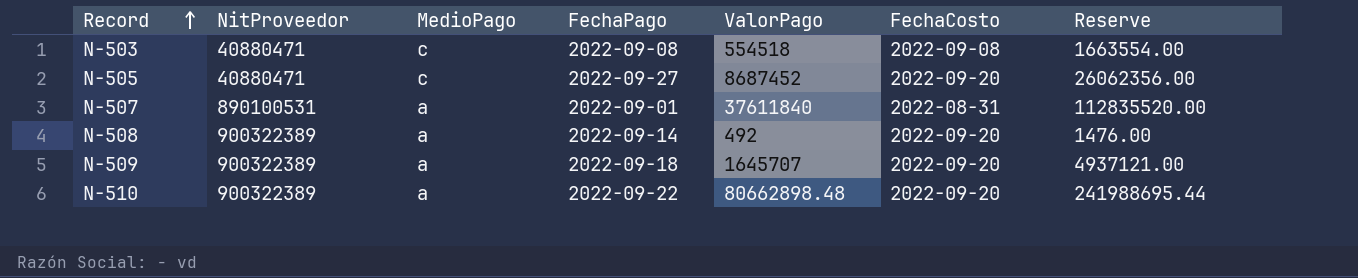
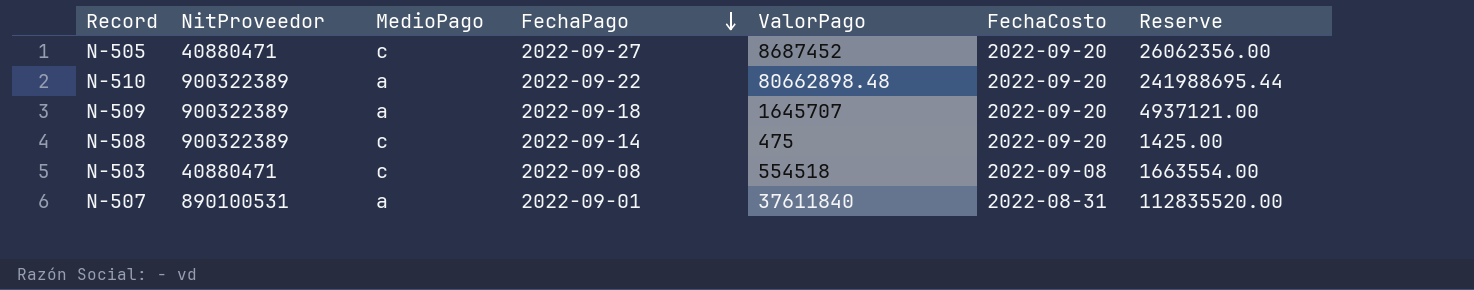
row order: Record ascending -> FechaPago descending
N-508 | MedioPago: a -> c
N-508 | ValorPago: 492 -> 475
N-508 | Reserve: 1476.00 -> 1425.00

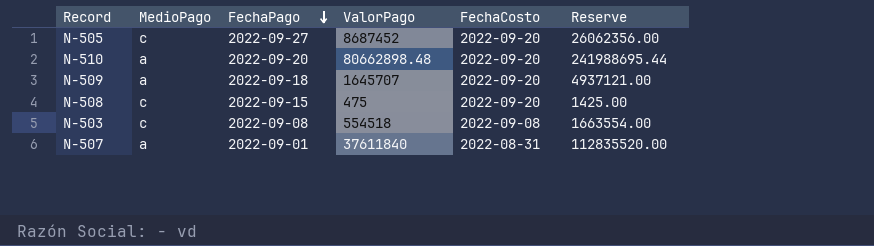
column NitProveedor | position: 2 -> none
N-510 | FechaPago: 2022-09-22 -> 2022-09-20
N-508 | FechaPago: 2022-09-14 -> 2022-09-15

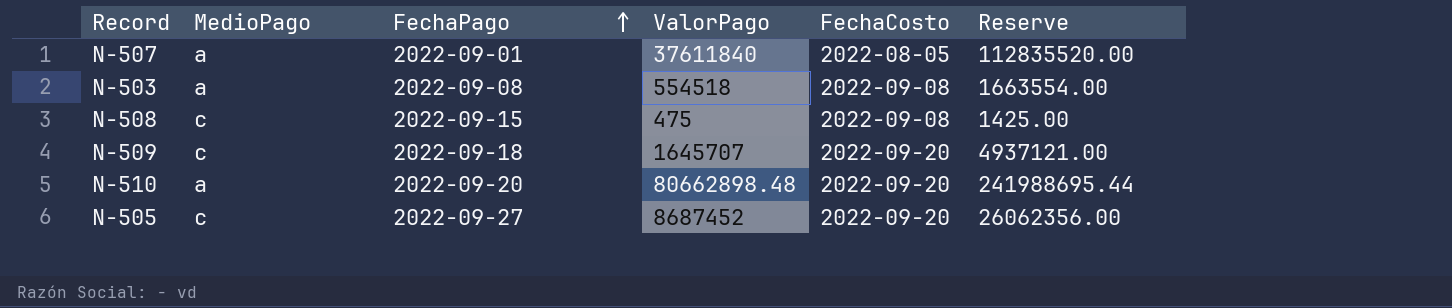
row order: FechaPago descending -> FechaPago ascending
N-507 | FechaCosto: 2022-08-31 -> 2022-08-05
N-503 | MedioPago: c -> a
N-508 | FechaCosto: 2022-09-20 -> 2022-09-08
N-509 | MedioPago: a -> c

